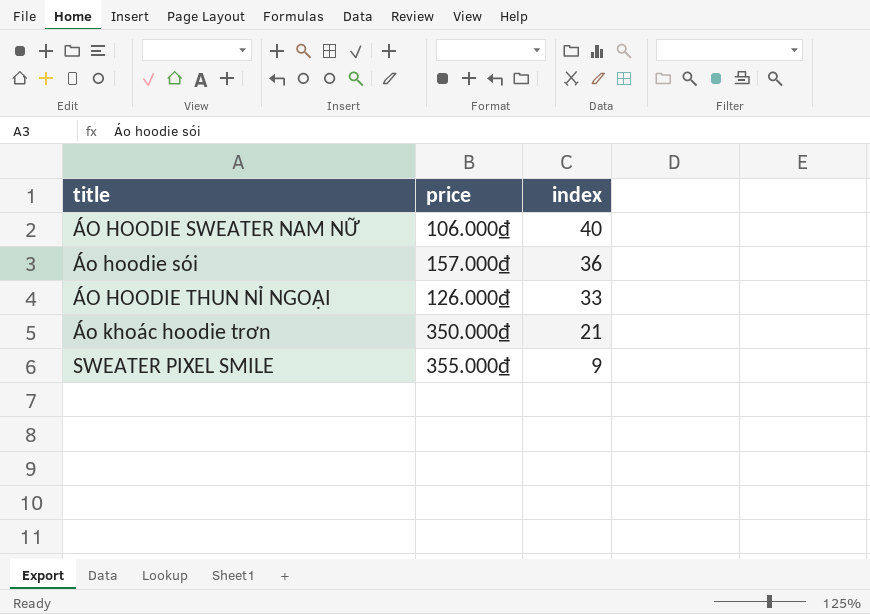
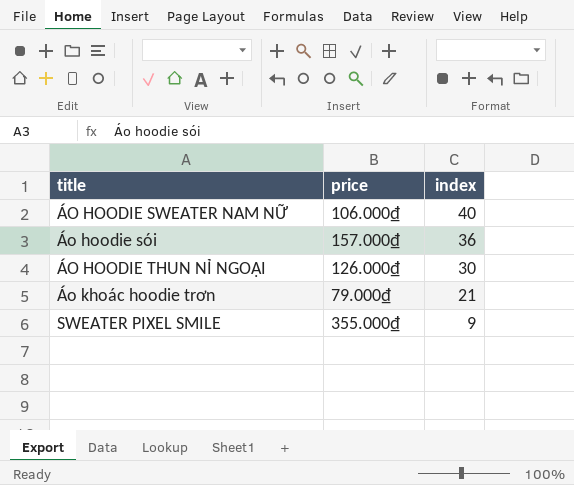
ÁO HOODIE THUN NỈ NGOẠI | index: 33 -> 30
Áo khoác hoodie trơn | price: 350.000₫ -> 79.000₫

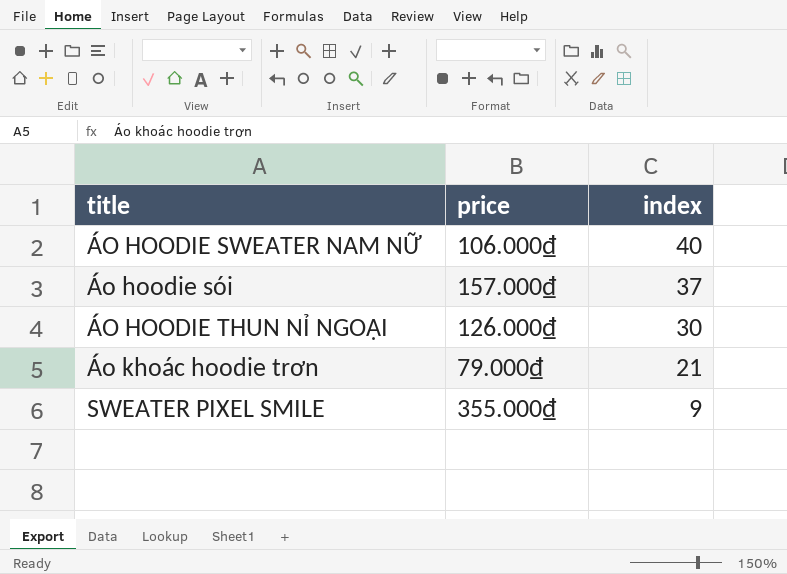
Áo hoodie sói | index: 36 -> 37

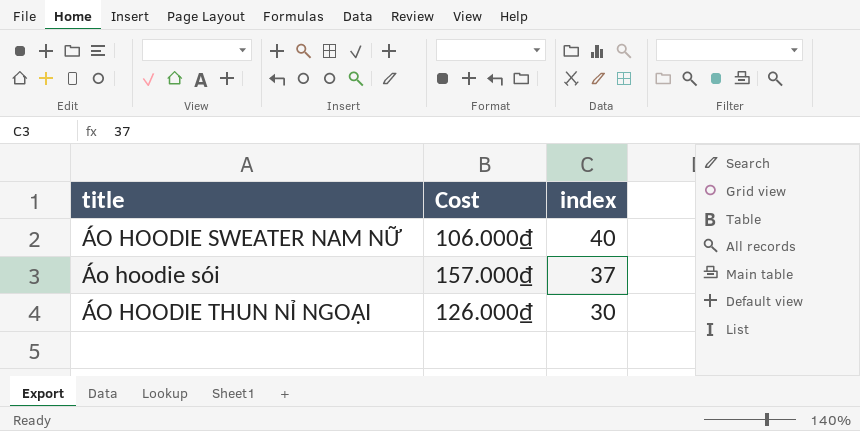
column name: price -> Cost
row Áo khoác hoodie trơn: 79.000₫ | 21 -> none
row SWEATER PIXEL SMILE: 355.000₫ | 9 -> none

